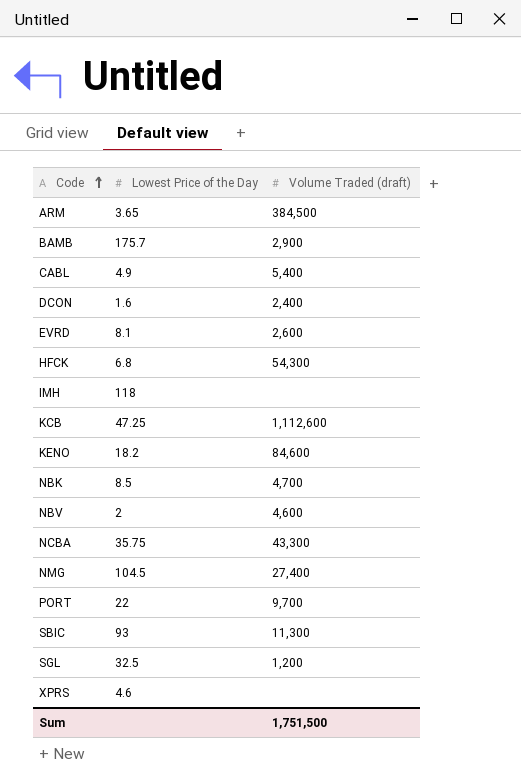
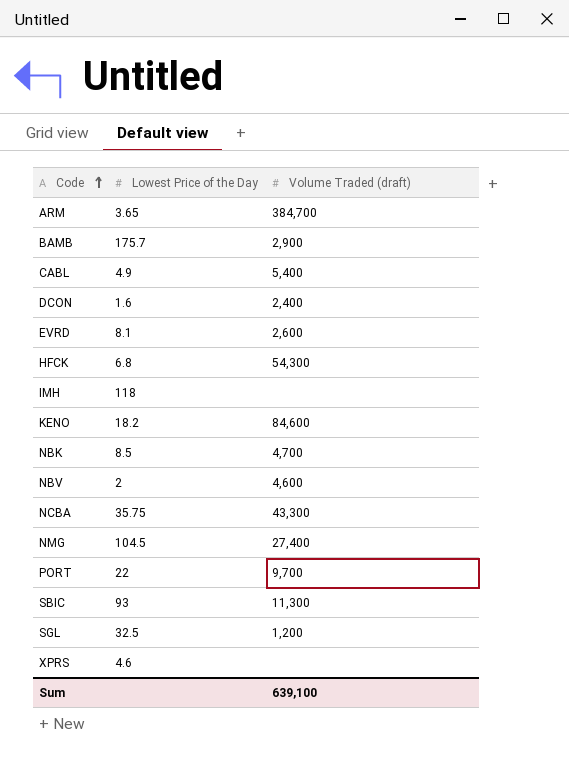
row KCB: 47.25 | 1,112,600 -> none
ARM | Volume Traded (draft): 384,500 -> 384,700
Sum | Volume Traded (draft): 1,751,500 -> 639,100

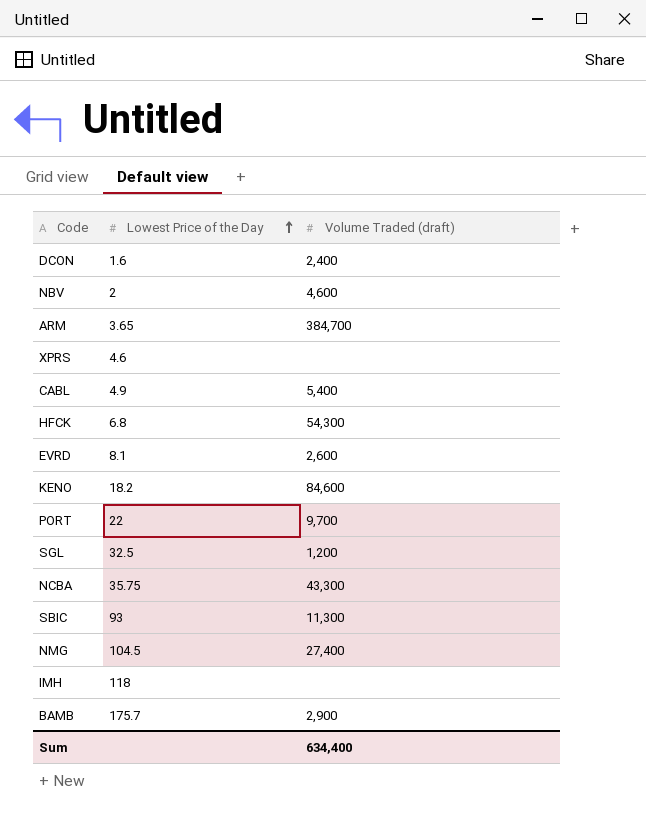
row order: Code ascending -> Lowest Price of the Day ascending
row NBK: 8.5 | 4,700 -> none
Sum | Volume Traded (draft): 639,100 -> 634,400

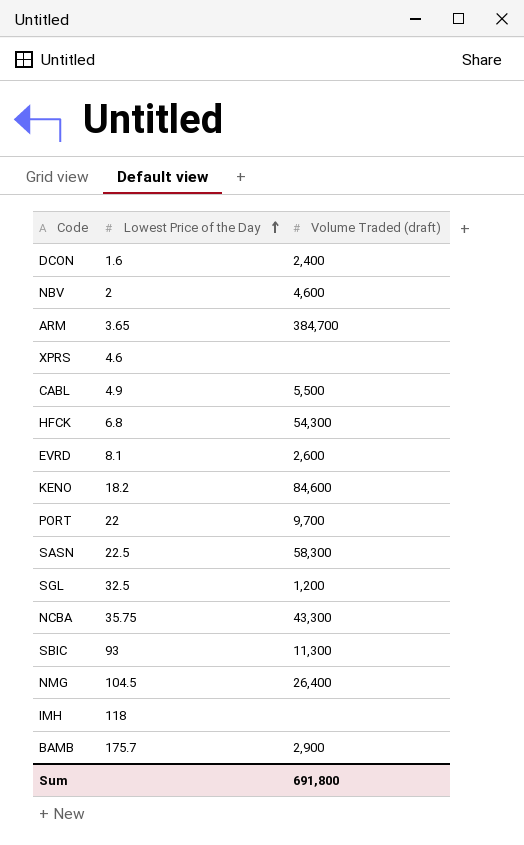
CABL | Volume Traded (draft): 5,400 -> 5,500
row SASN: none -> 22.5 | 58,300
NMG | Volume Traded (draft): 27,400 -> 26,400
Sum | Volume Traded (draft): 634,400 -> 691,800

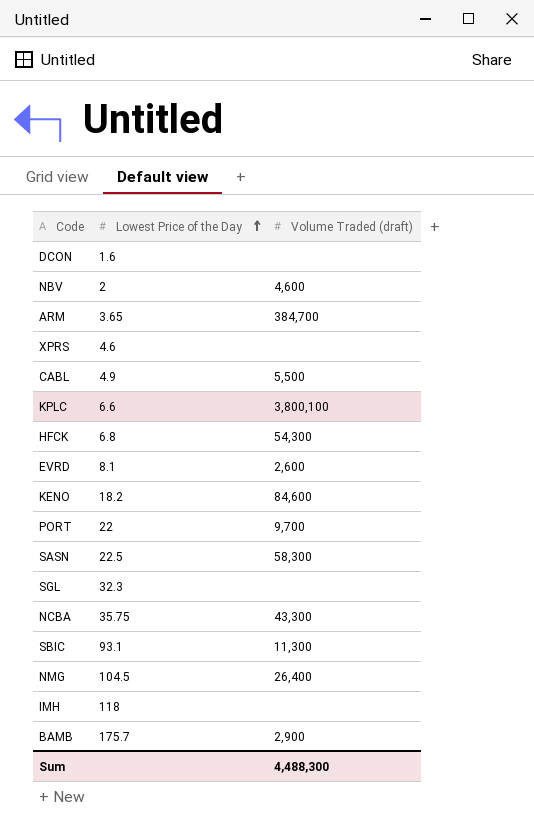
DCON | Volume Traded (draft): 2,400 -> none
row KPLC: none -> 6.6 | 3,800,100
SGL | Lowest Price of the Day: 32.5 -> 32.3
SGL | Volume Traded (draft): 1,200 -> none
SBIC | Lowest Price of the Day: 93 -> 93.1
Sum | Volume Traded (draft): 691,800 -> 4,488,300

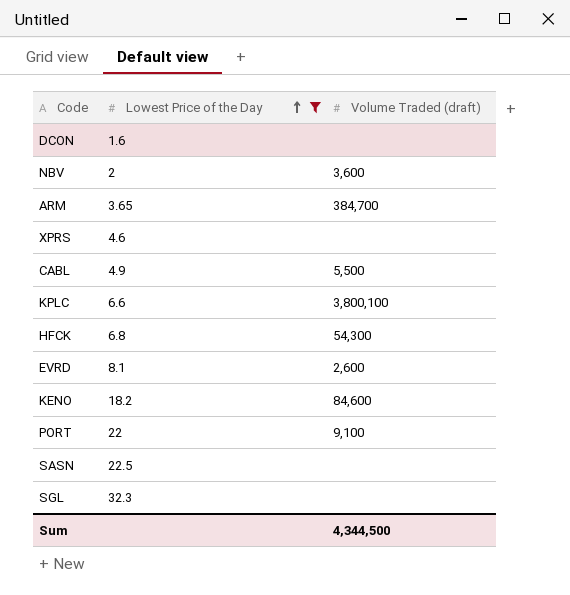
filter: none -> Lowest Price of the Day <= 32.3
NBV | Volume Traded (draft): 4,600 -> 3,600
PORT | Volume Traded (draft): 9,700 -> 9,100
SASN | Volume Traded (draft): 58,300 -> none
Sum | Volume Traded (draft): 4,488,300 -> 4,344,500

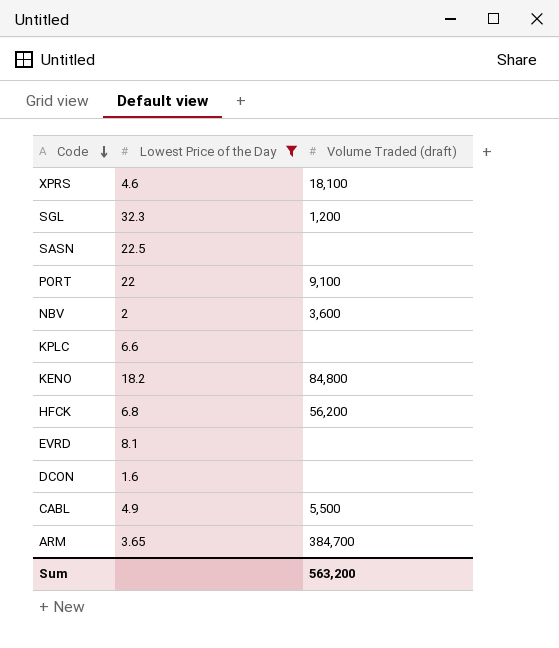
row order: Lowest Price of the Day ascending -> Code descending
XPRS | Volume Traded (draft): none -> 18,100
SGL | Volume Traded (draft): none -> 1,200
KPLC | Volume Traded (draft): 3,800,100 -> none
KENO | Volume Traded (draft): 84,600 -> 84,800
HFCK | Volume Traded (draft): 54,300 -> 56,200
EVRD | Volume Traded (draft): 2,600 -> none
Sum | Volume Traded (draft): 4,344,500 -> 563,200

